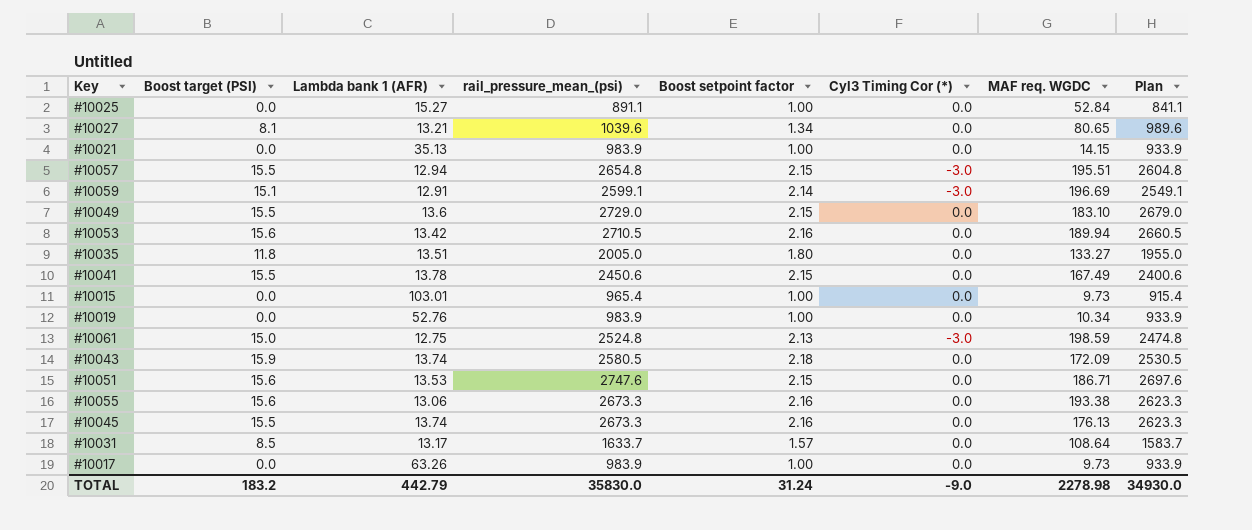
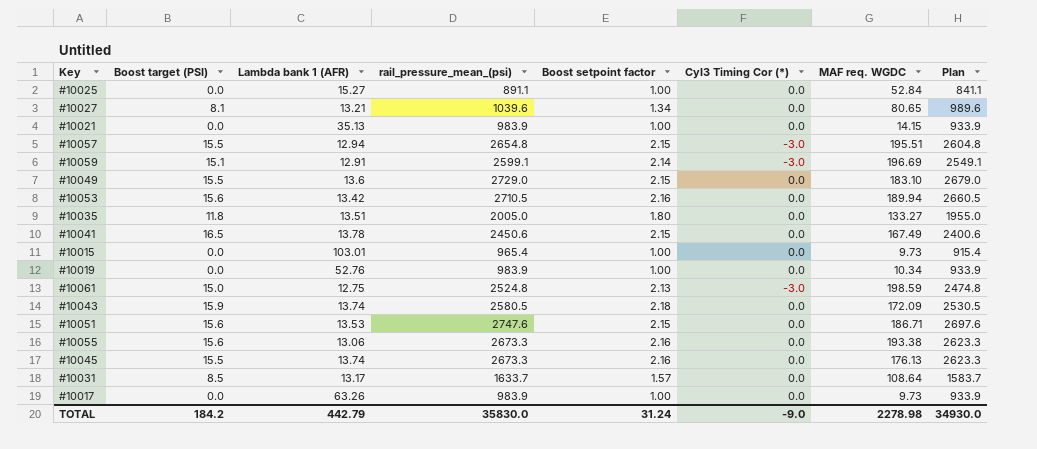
#10041 | Boost target (PSI): 15.5 -> 16.5
TOTAL | Boost target (PSI): 183.2 -> 184.2

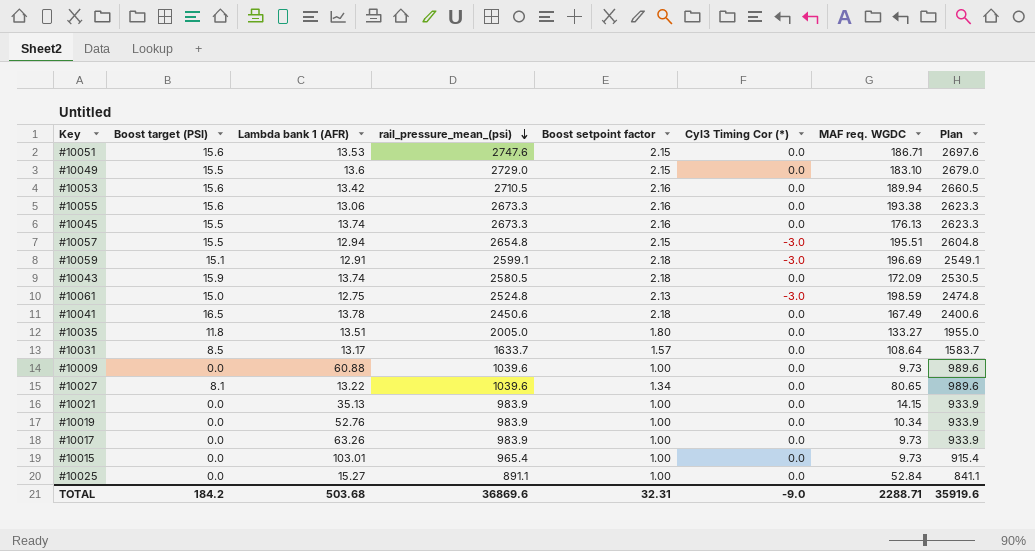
row order: none -> rail_pressure_mean_(psi) descending
#10059 | Boost setpoint factor: 2.14 -> 2.18
#10041 | Boost setpoint factor: 2.15 -> 2.18
row #10009: none -> 0.0 | 60.88 | 1039.6 | 1.00 | 0.0 | 9.73 | 989.6
#10027 | Lambda bank 1 (AFR): 13.21 -> 13.22
TOTAL | Lambda bank 1 (AFR): 442.79 -> 503.68
TOTAL | rail_pressure_mean_(psi): 35830.0 -> 36869.6
TOTAL | Boost setpoint factor: 31.24 -> 32.31
TOTAL | MAF req. WGDC: 2278.98 -> 2288.71
TOTAL | Plan: 34930.0 -> 35919.6

